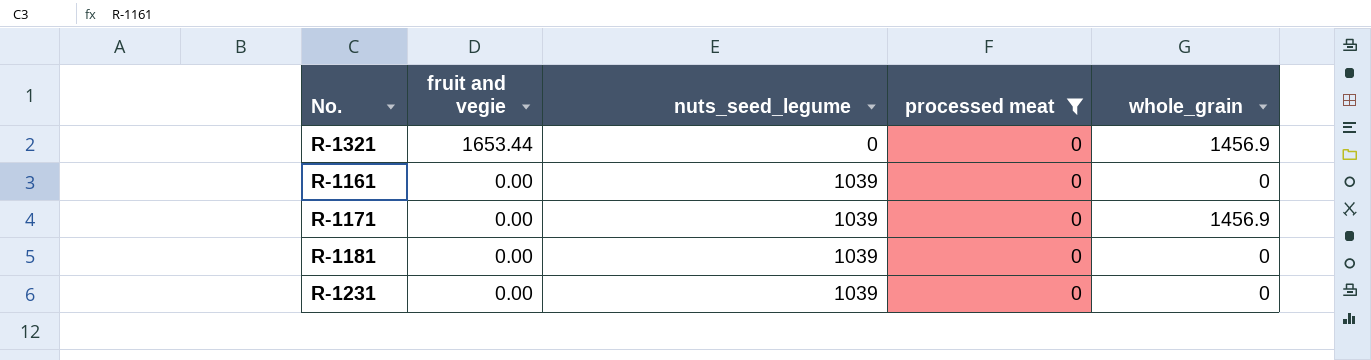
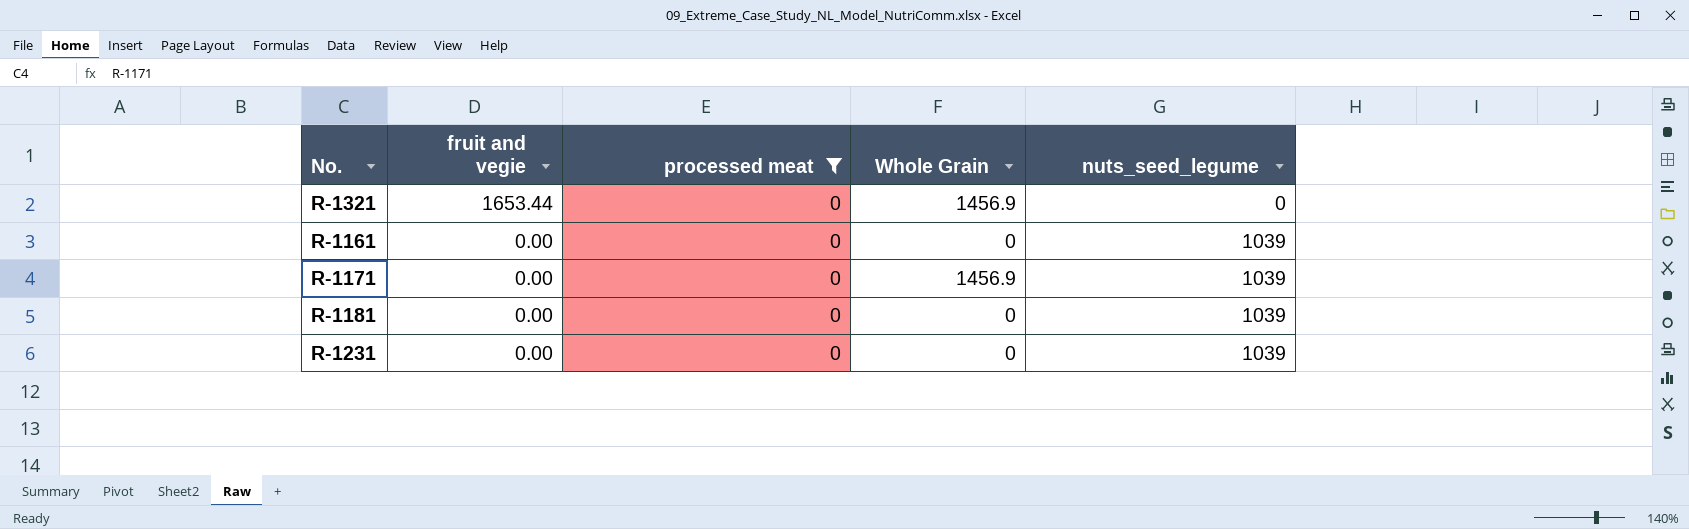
column name: whole_grain -> Whole Grain
column nuts_seed_legume | position: 3 -> 5

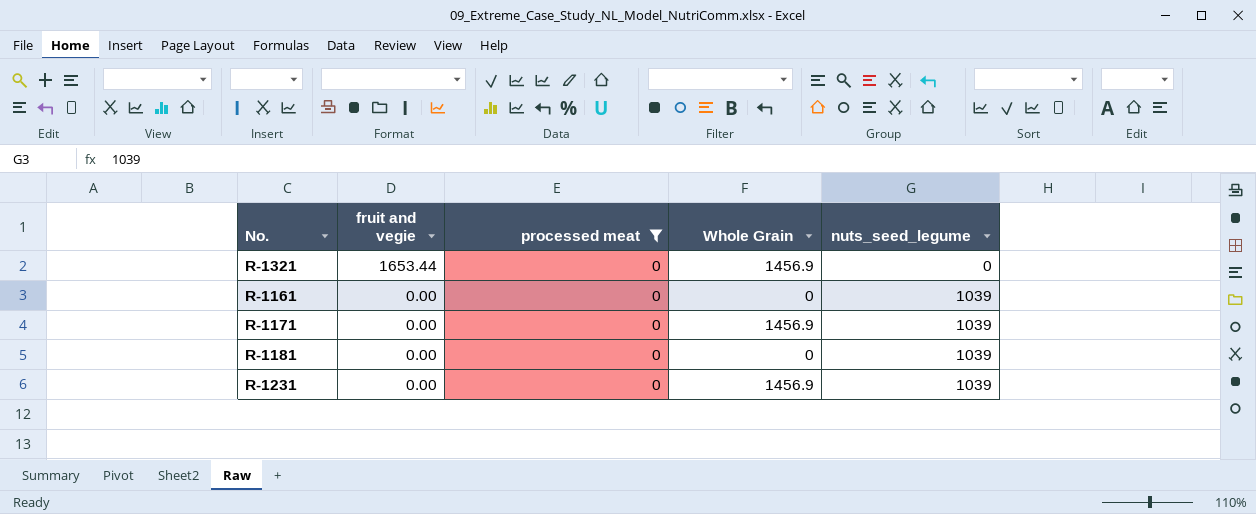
R-1231 | Whole Grain: 0 -> 1456.9

